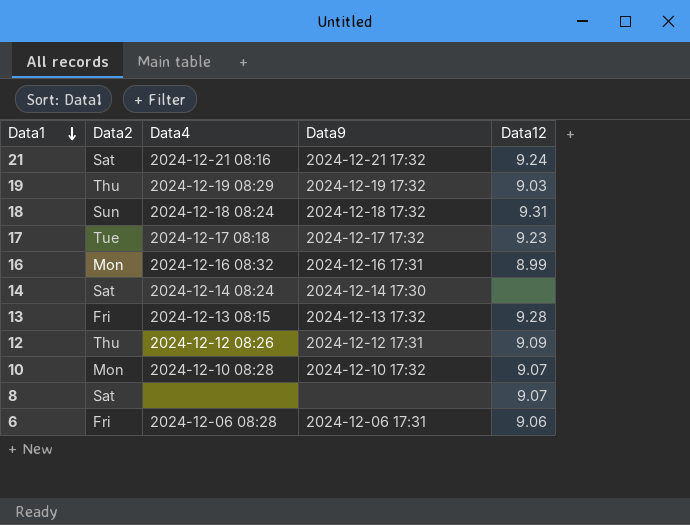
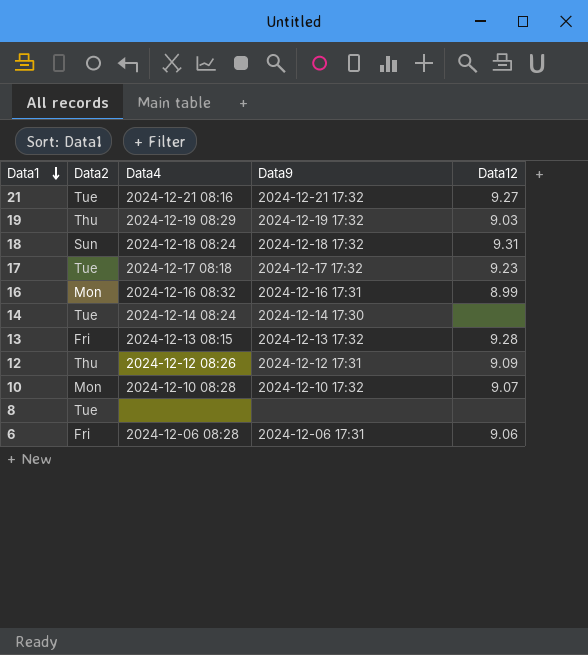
21 | Data2: Sat -> Tue
21 | Data12: 9.24 -> 9.27
14 | Data2: Sat -> Tue
8 | Data2: Sat -> Tue
8 | Data12: 9.07 -> none

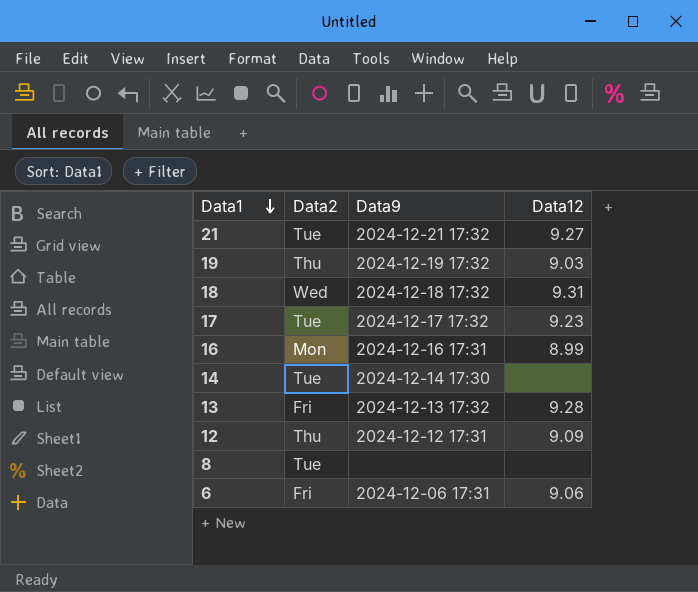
column Data4 | position: 3 -> none
row 10: Mon | 2024-12-10 08:28 | 2024-12-10 17:32 | 9.07 -> none
18 | Data2: Sun -> Wed

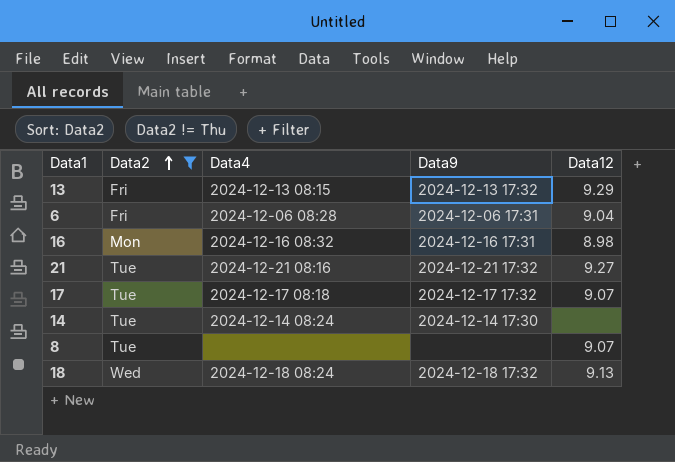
filter: none -> Data2 != Thu
row order: Data1 descending -> Data2 ascending
column Data4 | position: none -> 3
13 | Data12: 9.28 -> 9.29
6 | Data12: 9.06 -> 9.04
16 | Data12: 8.99 -> 8.98
17 | Data12: 9.23 -> 9.07
8 | Data12: none -> 9.07
18 | Data12: 9.31 -> 9.13

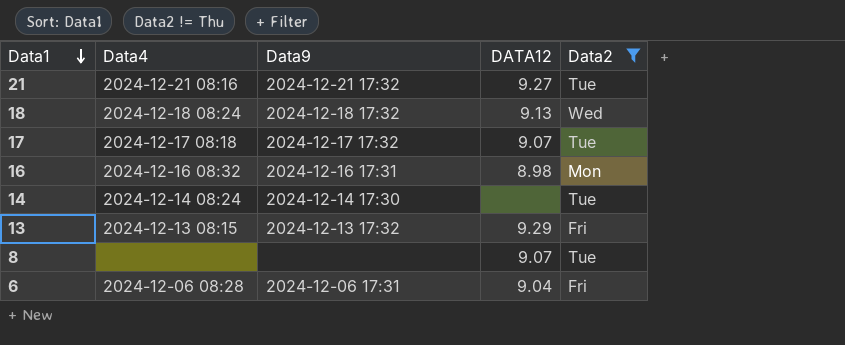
row order: Data2 ascending -> Data1 descending
column name: Data12 -> DATA12
column Data2 | position: 2 -> 5

